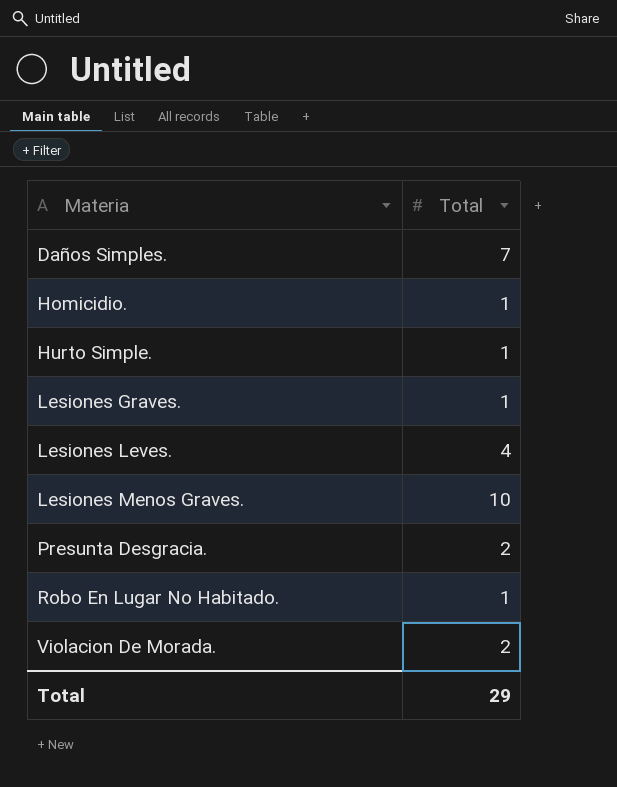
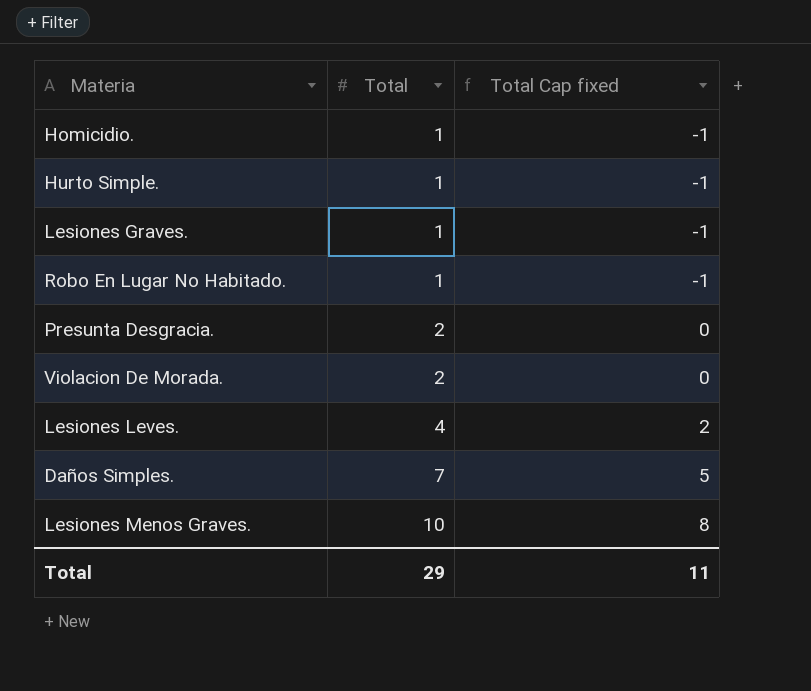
row order: Materia ascending -> Total ascending
column Total Cap fixed | formula: none -> [Total] - 2

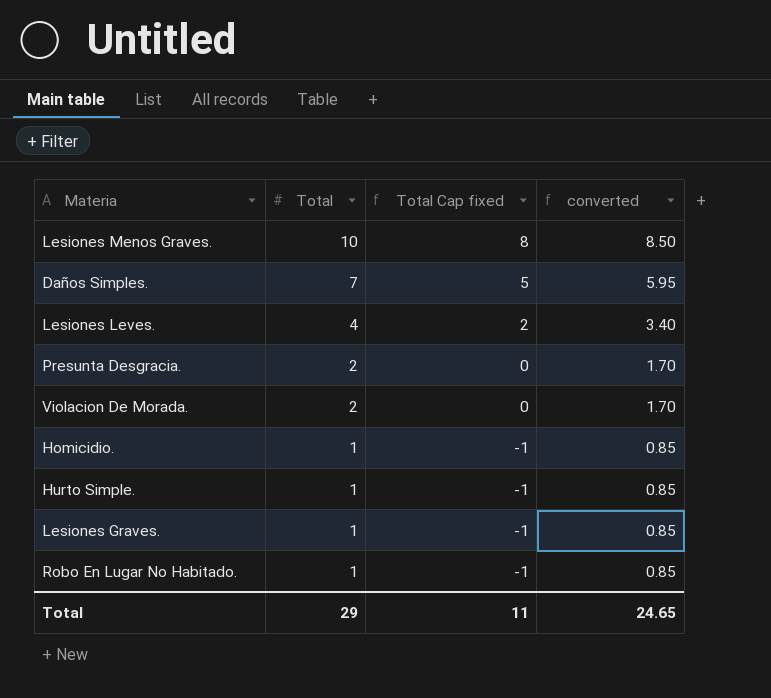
row order: Total ascending -> Total descending
column converted | formula: none -> [Total] * 0.85

